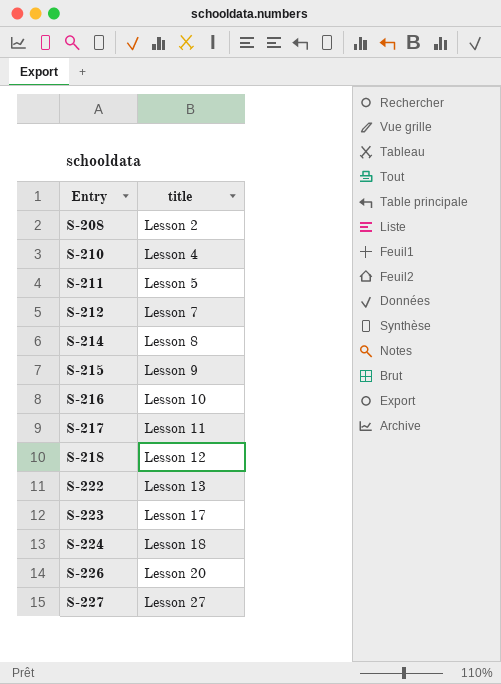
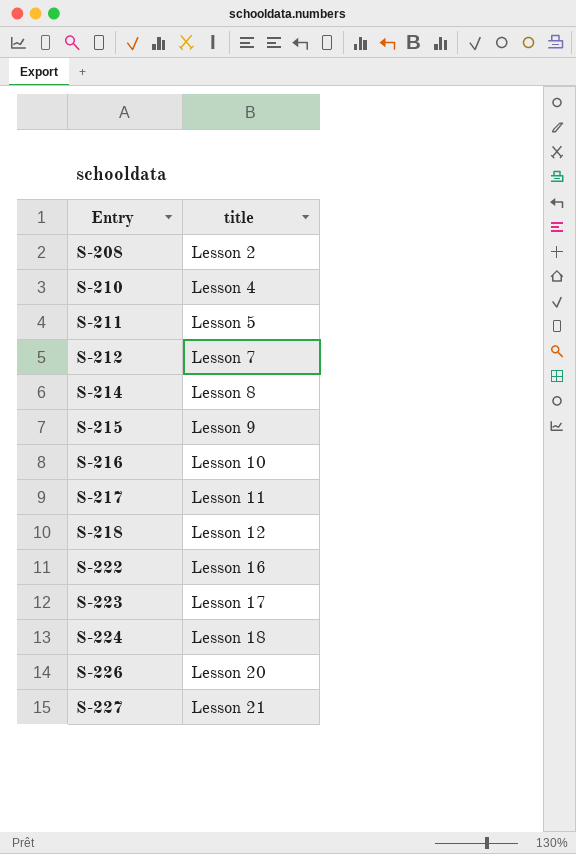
S-222 | title: Lesson 13 -> Lesson 16
S-227 | title: Lesson 27 -> Lesson 21

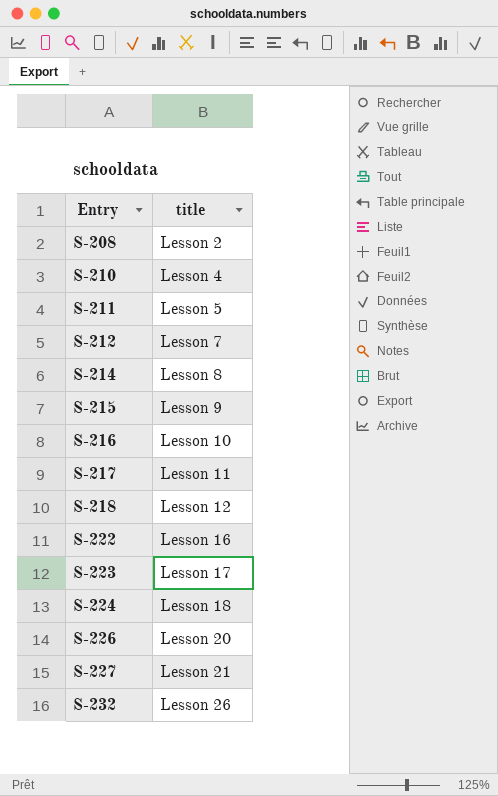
row S-232: none -> Lesson 26

